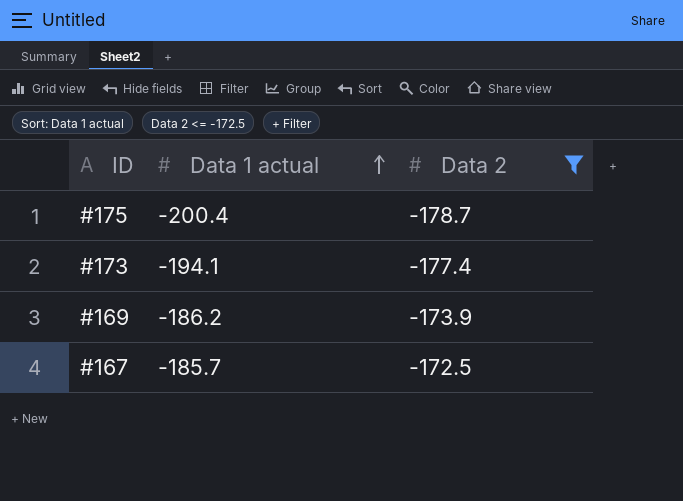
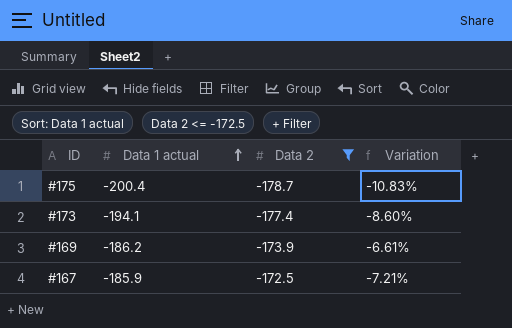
column Variation | formula: none -> ([Data 2] - [Data 1 actual]) / [Data 1 actual]
#167 | Data 1 actual: -185.7 -> -185.9

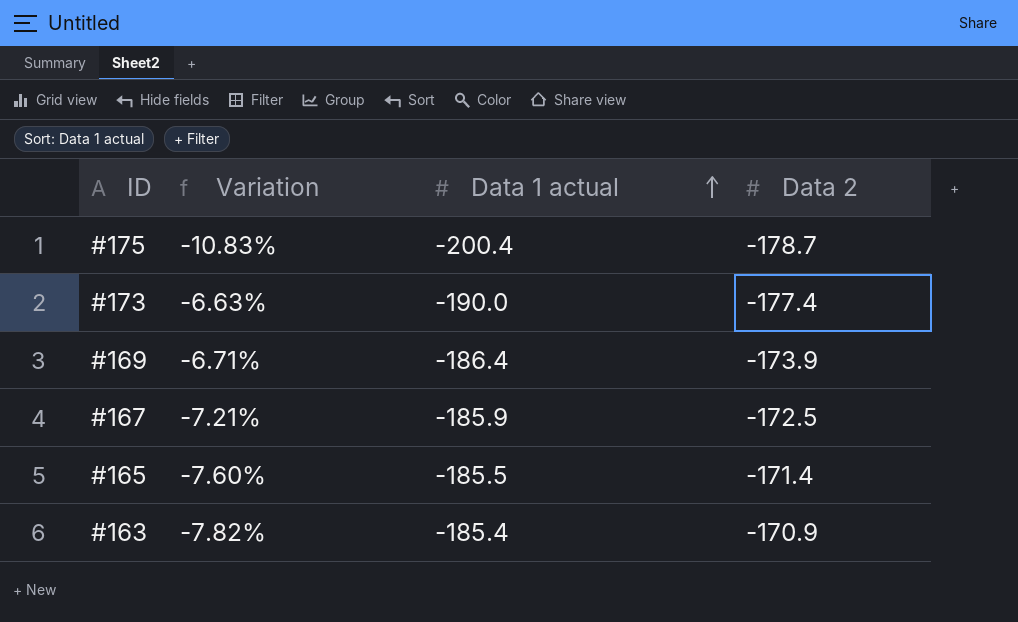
filter: Data 2 <= -172.5 -> none
column Variation | position: 4 -> 2
#173 | Variation: -8.60% -> -6.63%
#173 | Data 1 actual: -194.1 -> -190.0
#169 | Variation: -6.61% -> -6.71%
#169 | Data 1 actual: -186.2 -> -186.4

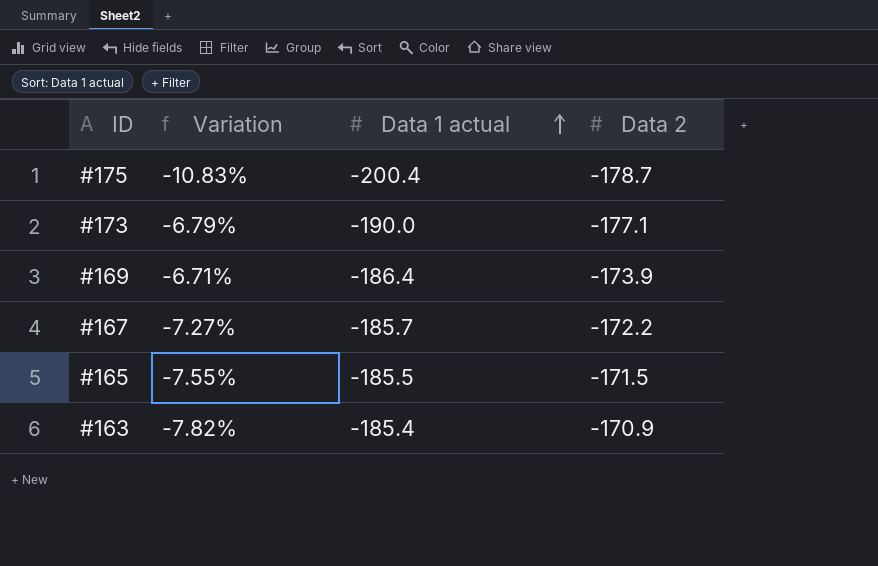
#173 | Variation: -6.63% -> -6.79%
#173 | Data 2: -177.4 -> -177.1
#167 | Variation: -7.21% -> -7.27%
#167 | Data 1 actual: -185.9 -> -185.7
#167 | Data 2: -172.5 -> -172.2
#165 | Variation: -7.60% -> -7.55%
#165 | Data 2: -171.4 -> -171.5

